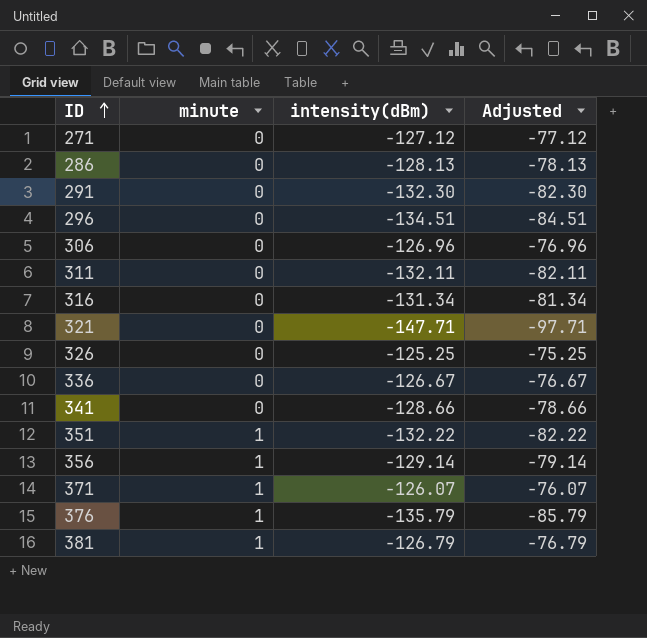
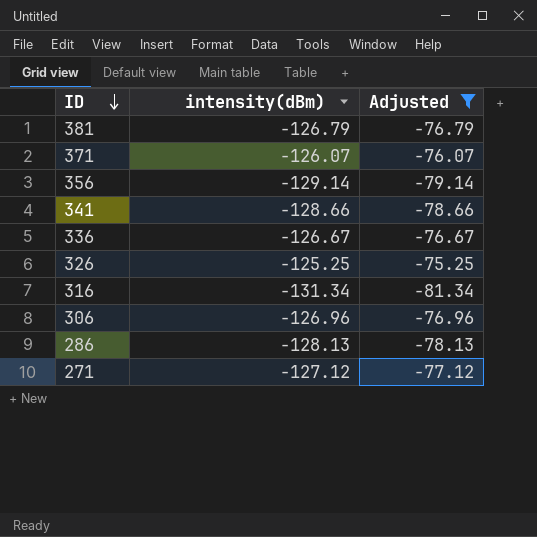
filter: none -> Adjusted >= -81.34
row order: ID ascending -> ID descending
column minute | position: 2 -> none

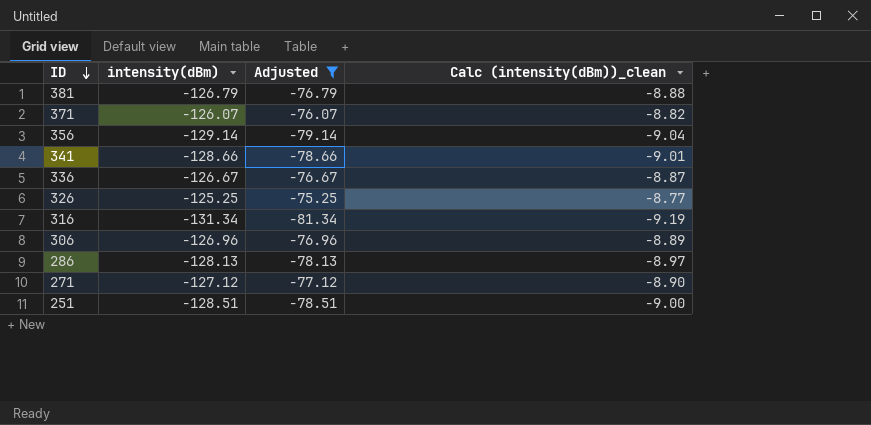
column Calc (intensity(dBm))_clean | formula: none -> [intensity(dBm)] * 0.07
row 251: none -> -128.51 | -78.51 | -9.00

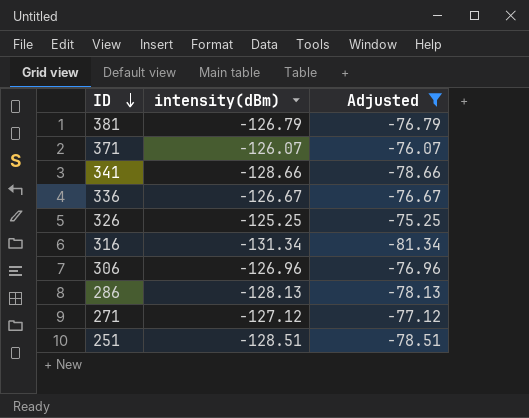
column Calc (intensity(dBm))_clean | formula: [intensity(dBm)] * 0.07 -> none
row 356: -129.14 | -79.14 | -9.04 -> none

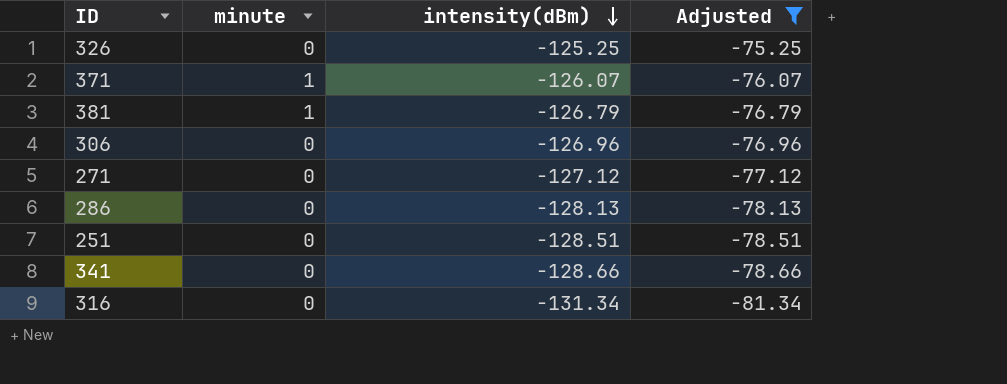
row order: ID descending -> intensity(dBm) descending
column minute | position: none -> 2
row 336: -126.67 | -76.67 -> none

